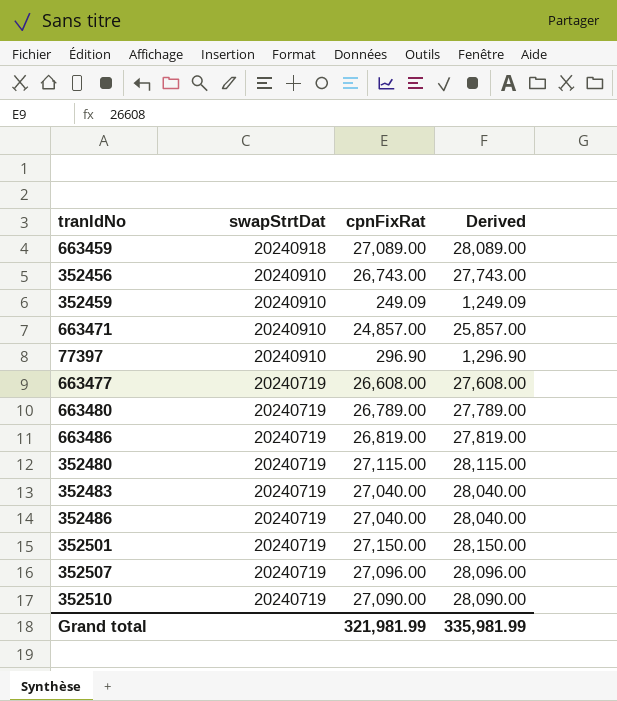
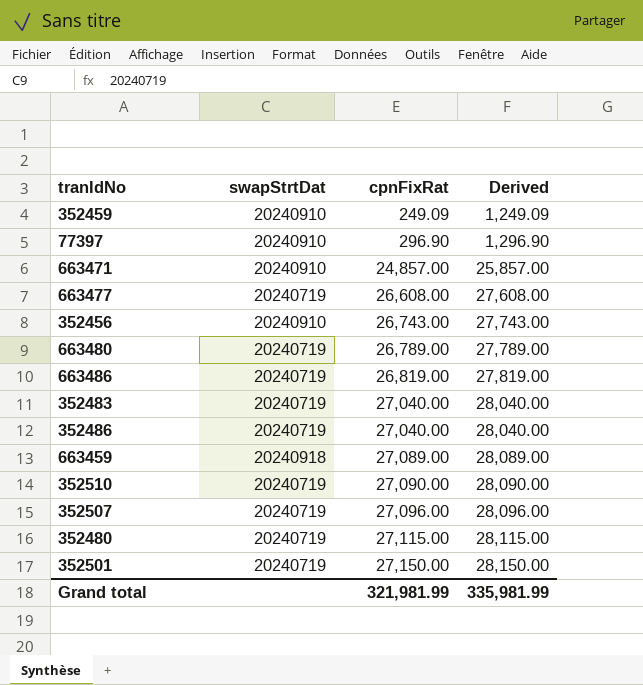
row order: swapStrtDat descending -> cpnFixRat ascending

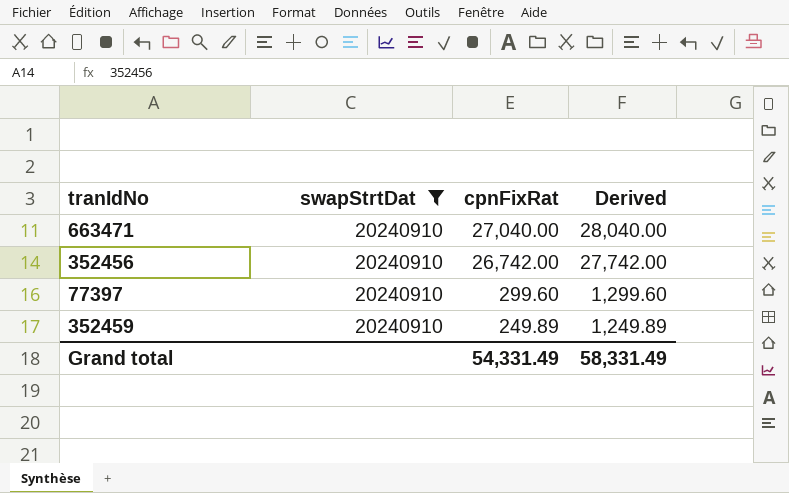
filter: none -> swapStrtDat = 20240910
row order: cpnFixRat ascending -> cpnFixRat descending
663471 | cpnFixRat: 24,857.00 -> 27,040.00
663471 | Derived: 25,857.00 -> 28,040.00
352456 | cpnFixRat: 26,743.00 -> 26,742.00
352456 | Derived: 27,743.00 -> 27,742.00
77397 | cpnFixRat: 296.90 -> 299.60
77397 | Derived: 1,296.90 -> 1,299.60
352459 | cpnFixRat: 249.09 -> 249.89
352459 | Derived: 1,249.09 -> 1,249.89
Grand total | cpnFixRat: 321,981.99 -> 54,331.49
Grand total | Derived: 335,981.99 -> 58,331.49

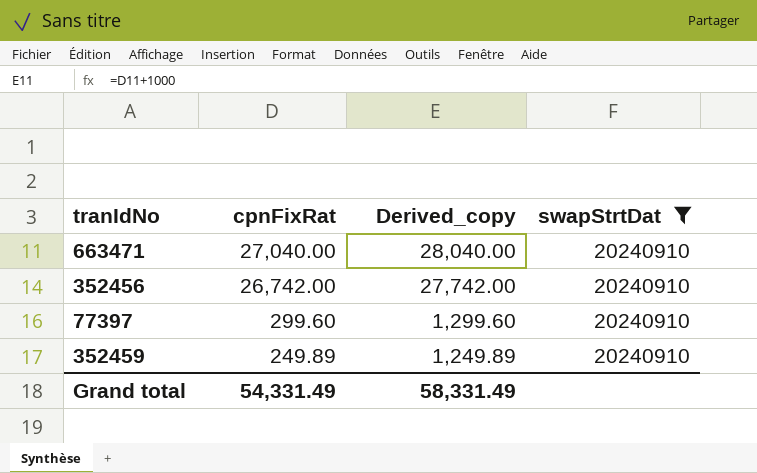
column name: Derived -> Derived_copy
column swapStrtDat | position: 2 -> 4

